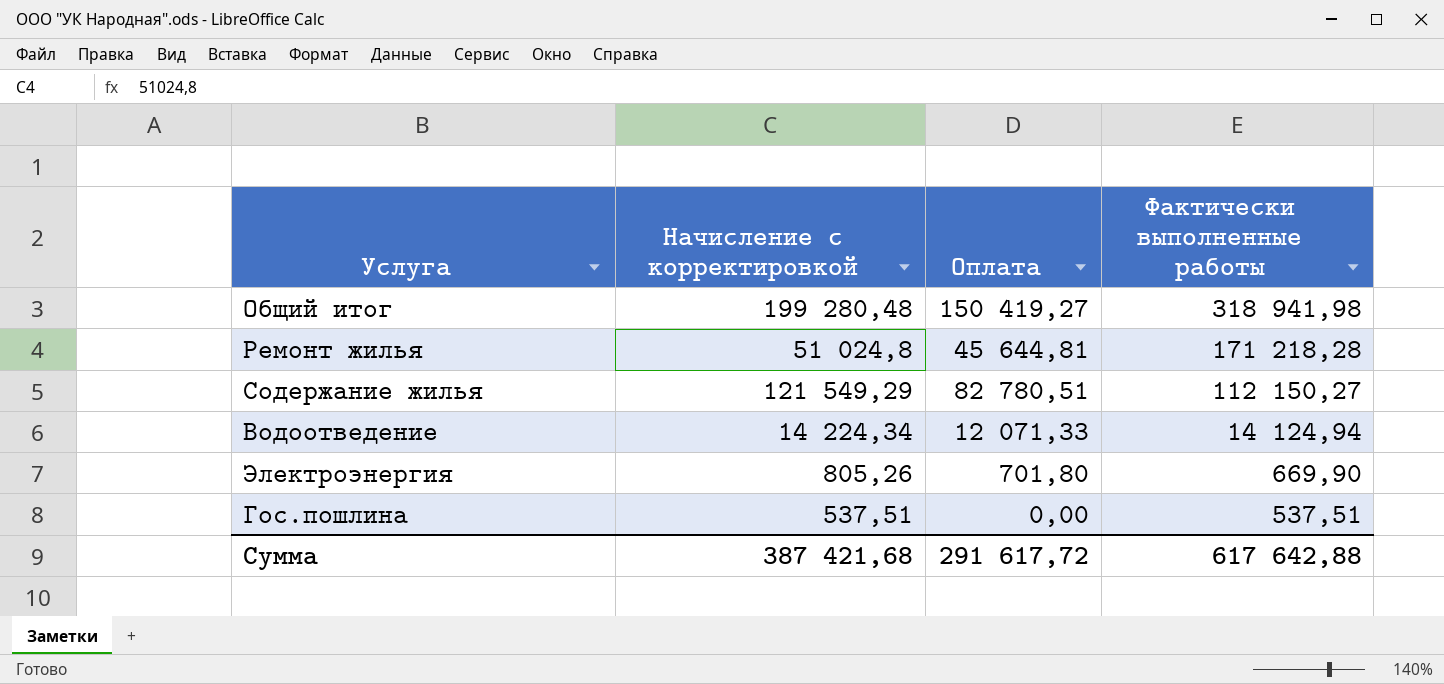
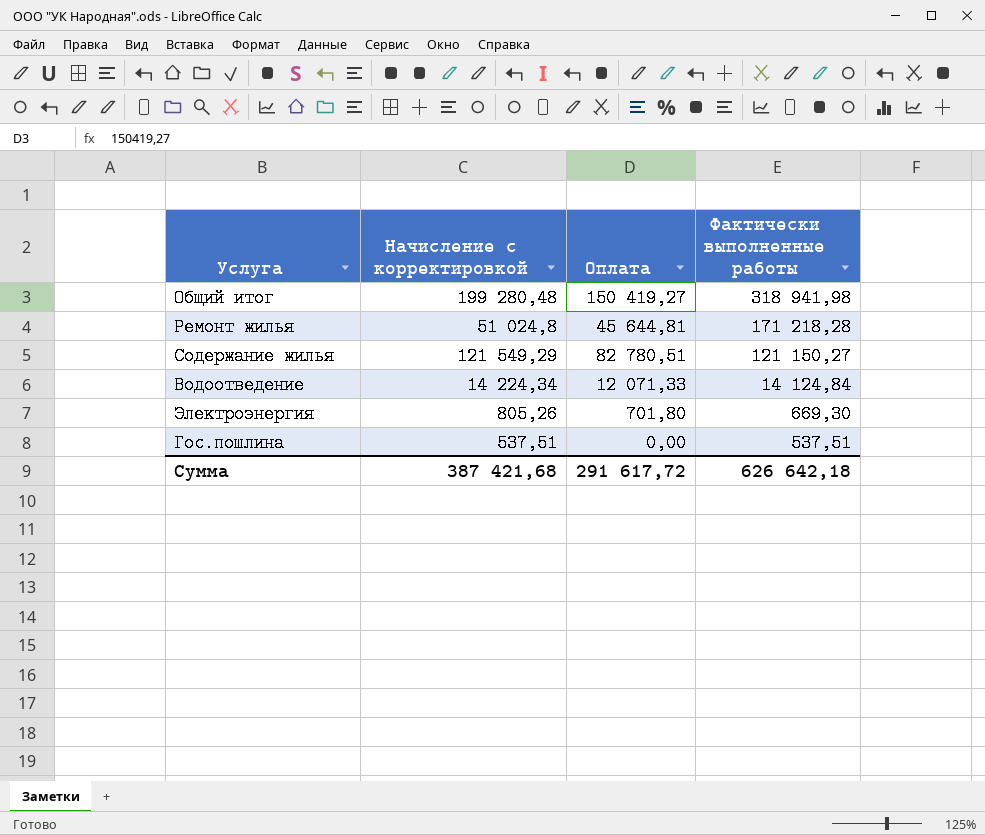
Содержание жилья | Фактически выполненные работы: 112 150,27 -> 121 150,27
Водоотведение | Фактически выполненные работы: 14 124,94 -> 14 124,84
Электроэнергия | Фактически выполненные работы: 669,90 -> 669,30
Сумма | Фактически выполненные работы: 617 642,88 -> 626 642,18

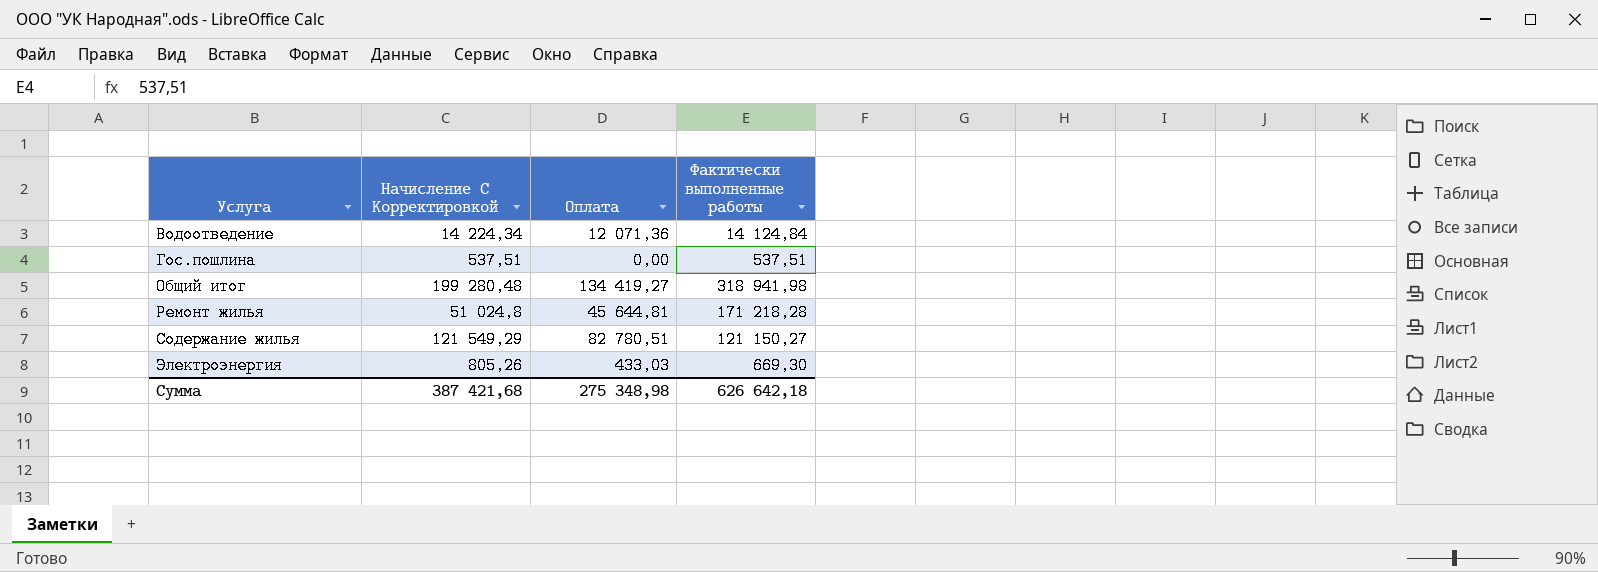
row order: Фактически выполненные работы descending -> Услуга ascending
column name: Начисление с корректировкой -> Начисление С Корректировкой
Водоотведение | Оплата: 12 071,33 -> 12 071,36
Общий итог | Оплата: 150 419,27 -> 134 419,27
Электроэнергия | Оплата: 701,80 -> 433,03
Сумма | Оплата: 291 617,72 -> 275 348,98

